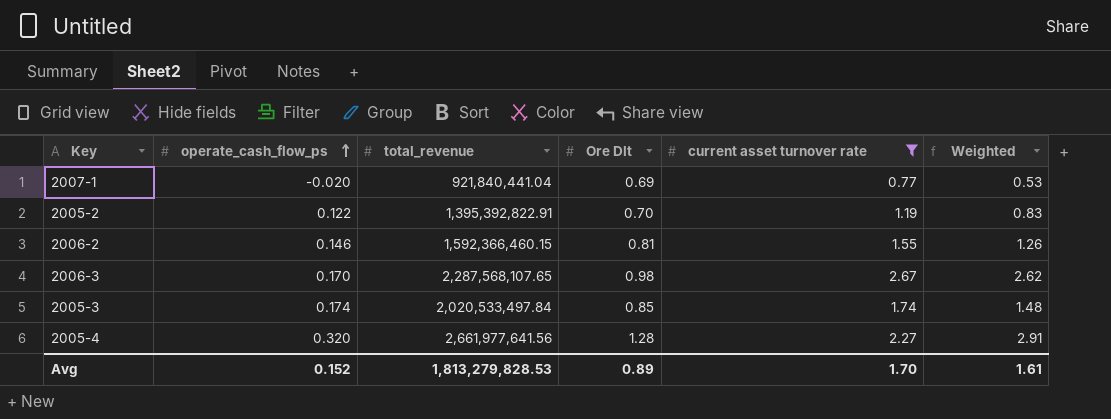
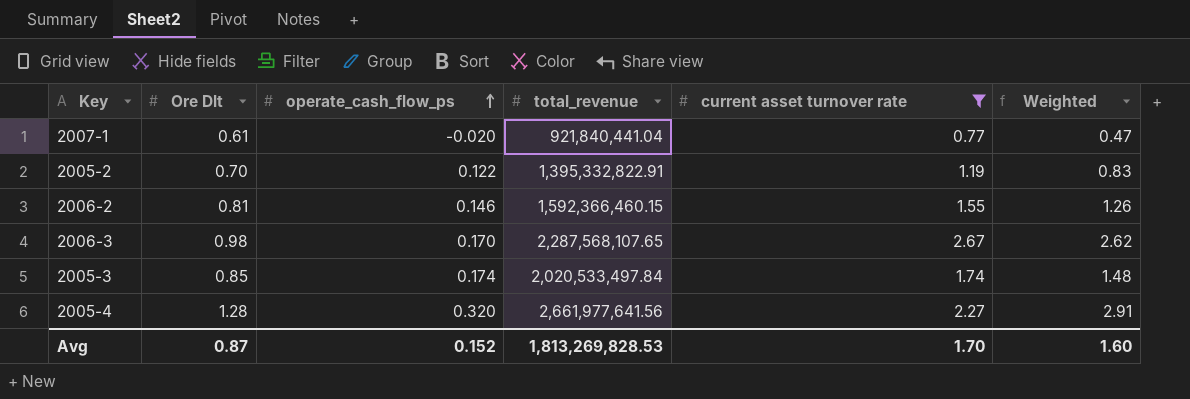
column Ore Dlt | position: 4 -> 2
2007-1 | Ore Dlt: 0.69 -> 0.61
2007-1 | Weighted: 0.53 -> 0.47
2005-2 | total_revenue: 1,395,392,822.91 -> 1,395,332,822.91
Avg | Ore Dlt: 0.89 -> 0.87
Avg | total_revenue: 1,813,279,828.53 -> 1,813,269,828.53
Avg | Weighted: 1.61 -> 1.60

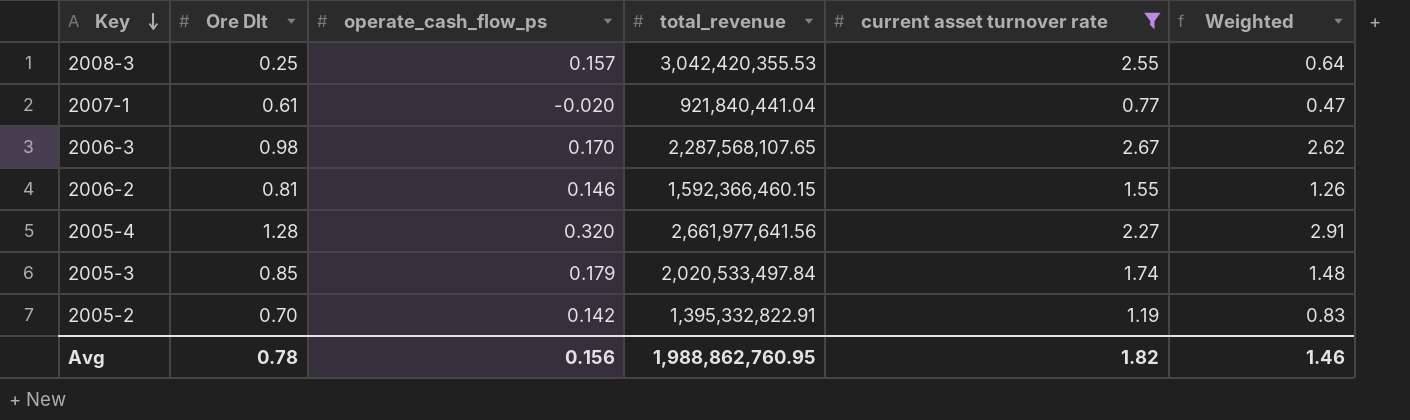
row order: operate_cash_flow_ps ascending -> Key descending
row 2008-3: none -> 0.25 | 0.157 | 3,042,420,355.53 | 2.55 | 0.64
2005-3 | operate_cash_flow_ps: 0.174 -> 0.179
2005-2 | operate_cash_flow_ps: 0.122 -> 0.142
Avg | Ore Dlt: 0.87 -> 0.78
Avg | operate_cash_flow_ps: 0.152 -> 0.156
Avg | total_revenue: 1,813,269,828.53 -> 1,988,862,760.95
Avg | current asset turnover rate: 1.70 -> 1.82
Avg | Weighted: 1.60 -> 1.46

